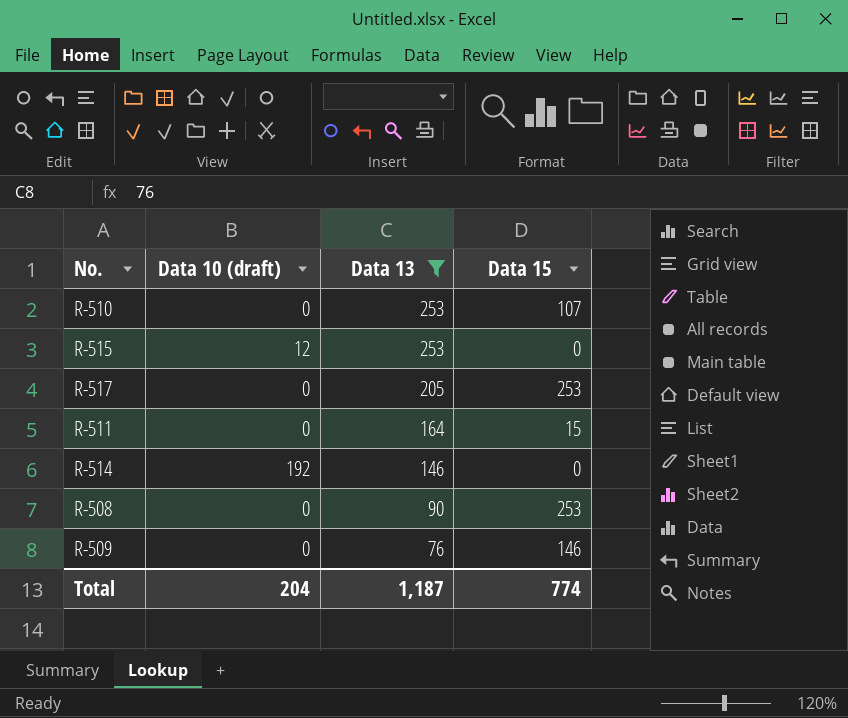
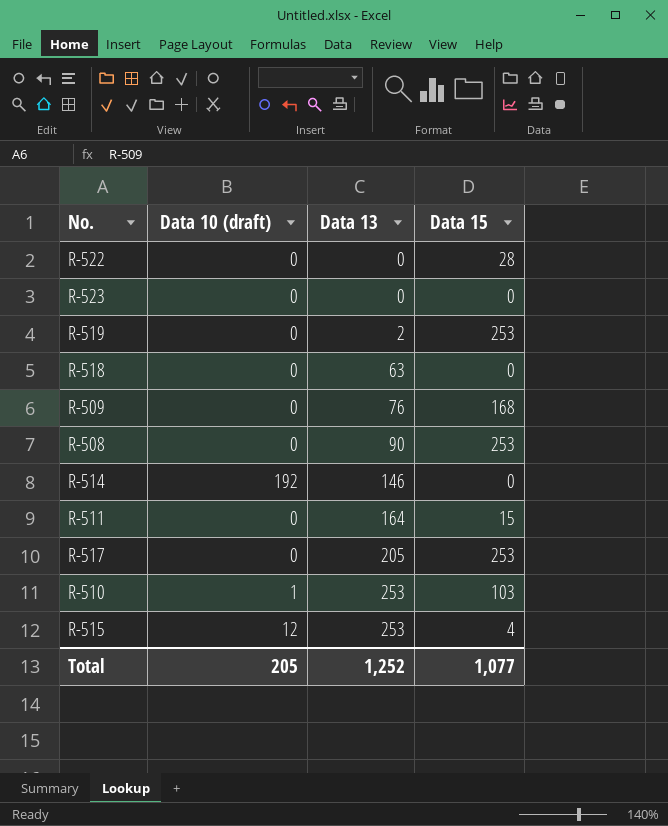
filter: Data 13 >= 76 -> none
row order: Data 13 descending -> Data 13 ascending
R-509 | Data 15: 146 -> 168
R-510 | Data 10 (draft): 0 -> 1
R-510 | Data 15: 107 -> 103
R-515 | Data 15: 0 -> 4
Total | Data 10 (draft): 204 -> 205
Total | Data 13: 1,187 -> 1,252
Total | Data 15: 774 -> 1,077

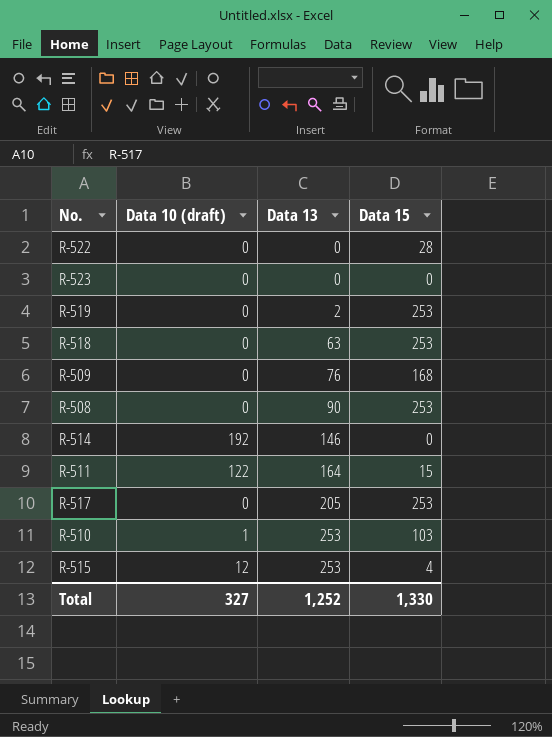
R-518 | Data 15: 0 -> 253
R-511 | Data 10 (draft): 0 -> 122
Total | Data 10 (draft): 205 -> 327
Total | Data 15: 1,077 -> 1,330

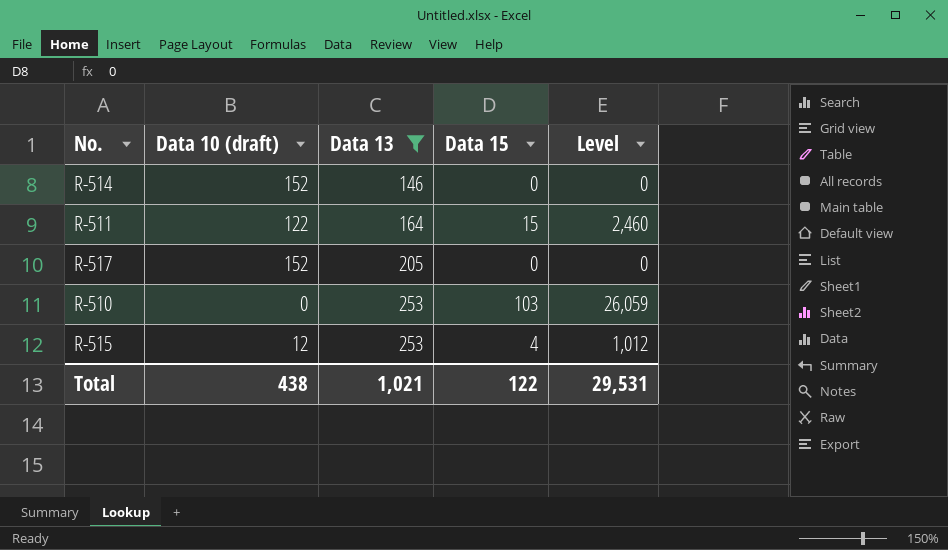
filter: none -> Data 13 >= 146
column Level | formula: none -> [Data 13] * [Data 15]
R-514 | Data 10 (draft): 192 -> 152
R-517 | Data 10 (draft): 0 -> 152
R-517 | Data 15: 253 -> 0
R-510 | Data 10 (draft): 1 -> 0
Total | Data 10 (draft): 327 -> 438
Total | Data 13: 1,252 -> 1,021
Total | Data 15: 1,330 -> 122

